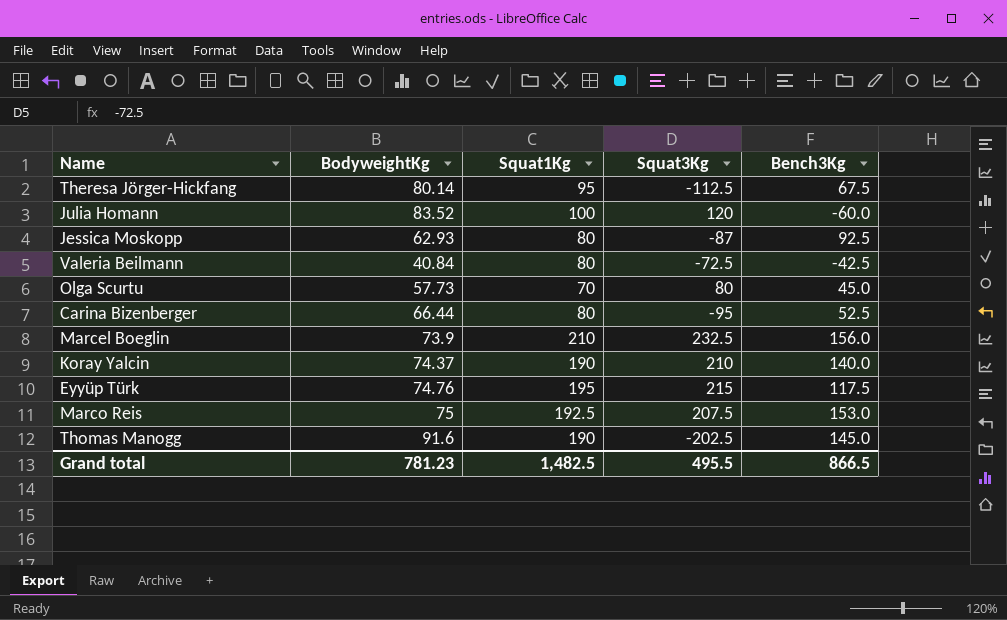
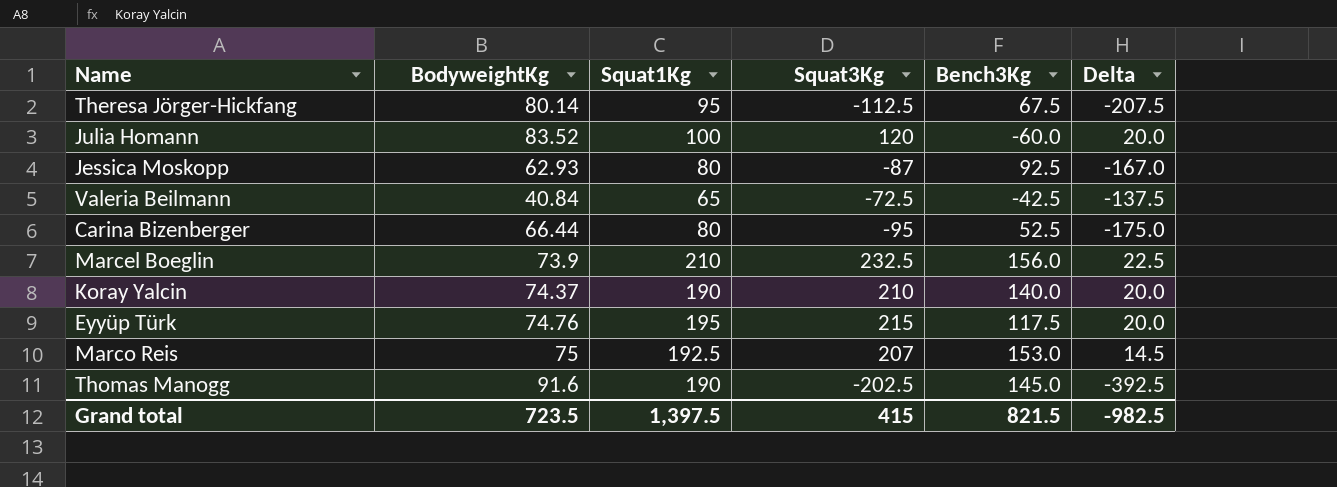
column Delta | formula: none -> [Squat3Kg] - [Squat1Kg]
row Olga Scurtu: 57.73 | 70 | 80 | 45.0 -> none
Valeria Beilmann | Squat1Kg: 80 -> 65
Marco Reis | Squat3Kg: 207.5 -> 207
Grand total | BodyweightKg: 781.23 -> 723.5
Grand total | Squat1Kg: 1,482.5 -> 1,397.5
Grand total | Squat3Kg: 495.5 -> 415
Grand total | Bench3Kg: 866.5 -> 821.5

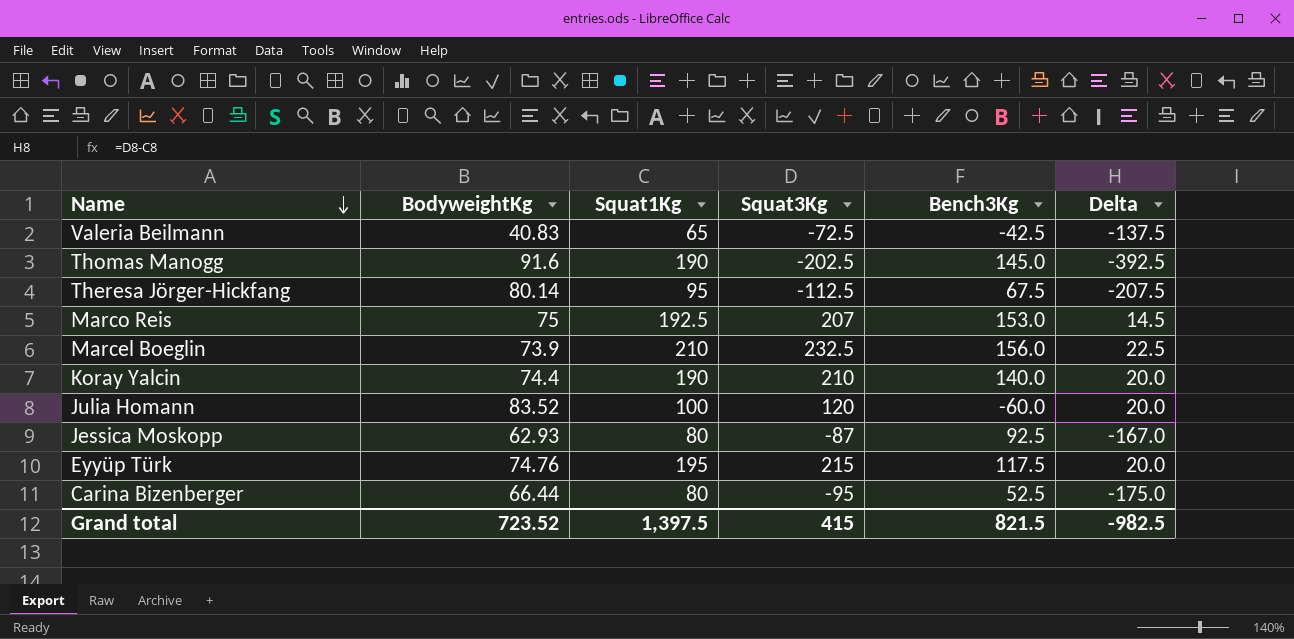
row order: none -> Name descending
Valeria Beilmann | BodyweightKg: 40.84 -> 40.83
Koray Yalcin | BodyweightKg: 74.37 -> 74.4
Grand total | BodyweightKg: 723.5 -> 723.52

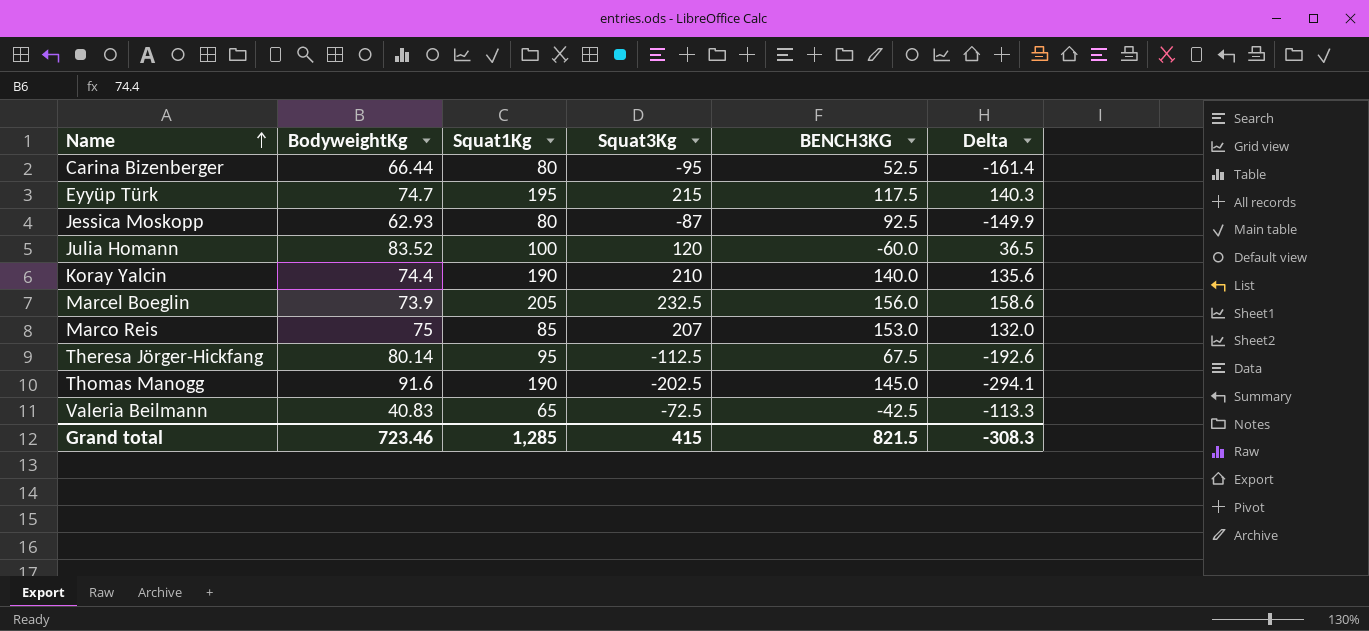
row order: Name descending -> Name ascending
column name: Bench3Kg -> BENCH3KG
column Delta | formula: [Squat3Kg] - [Squat1Kg] -> [Squat3Kg] - [BodyweightKg]
Eyyüp Türk | BodyweightKg: 74.76 -> 74.7
Marcel Boeglin | Squat1Kg: 210 -> 205
Marco Reis | Squat1Kg: 192.5 -> 85
Grand total | BodyweightKg: 723.52 -> 723.46
Grand total | Squat1Kg: 1,397.5 -> 1,285
Grand total | Delta: -982.5 -> -308.3

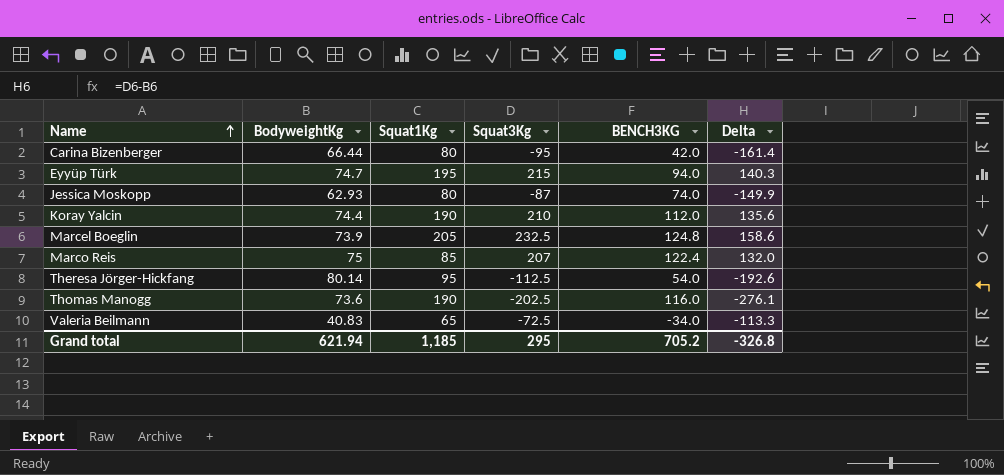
row Julia Homann: 83.52 | 100 | 120 | -60.0 | 36.5 -> none
Carina Bizenberger | BENCH3KG: 52.5 -> 42.0
Eyyüp Türk | BENCH3KG: 117.5 -> 94.0
Jessica Moskopp | BENCH3KG: 92.5 -> 74.0
Koray Yalcin | BENCH3KG: 140.0 -> 112.0
Marcel Boeglin | BENCH3KG: 156.0 -> 124.8
Marco Reis | BENCH3KG: 153.0 -> 122.4
Theresa Jörger-Hickfang | BENCH3KG: 67.5 -> 54.0
Thomas Manogg | BodyweightKg: 91.6 -> 73.6
Thomas Manogg | BENCH3KG: 145.0 -> 116.0
Thomas Manogg | Delta: -294.1 -> -276.1
Valeria Beilmann | BENCH3KG: -42.5 -> -34.0
Grand total | BodyweightKg: 723.46 -> 621.94
Grand total | Squat1Kg: 1,285 -> 1,185
Grand total | Squat3Kg: 415 -> 295
Grand total | BENCH3KG: 821.5 -> 705.2
Grand total | Delta: -308.3 -> -326.8

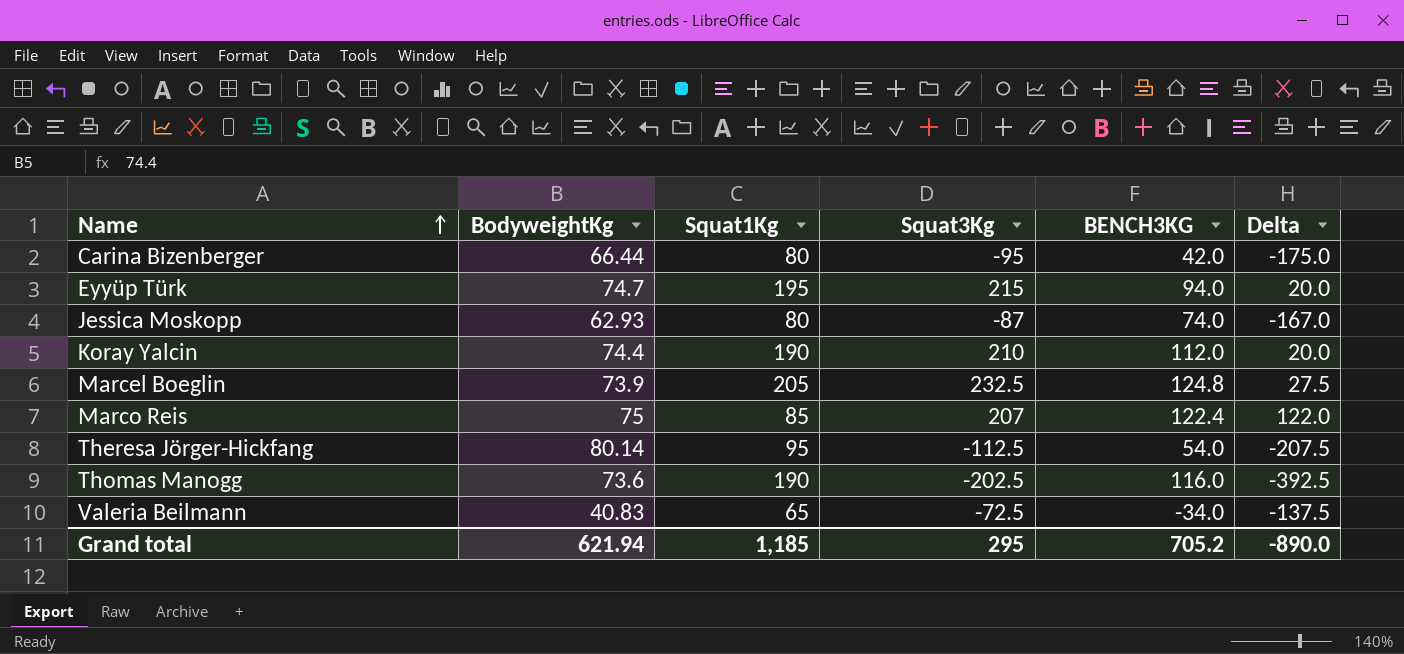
column Delta | formula: [Squat3Kg] - [BodyweightKg] -> [Squat3Kg] - [Squat1Kg]
Grand total | Delta: -326.8 -> -890.0

